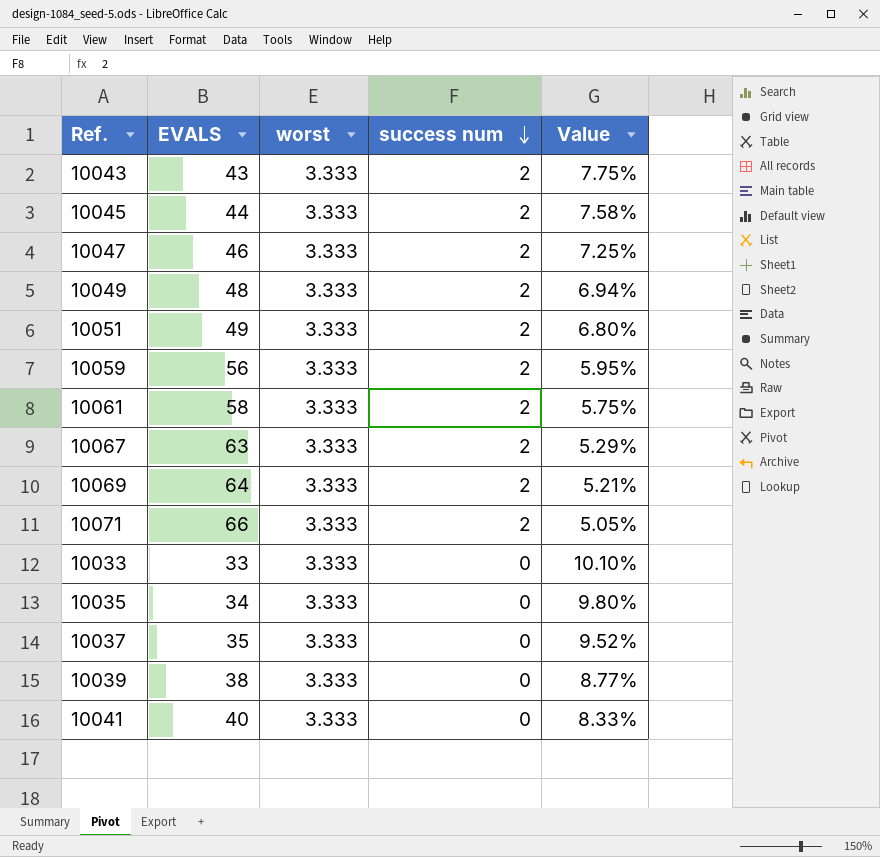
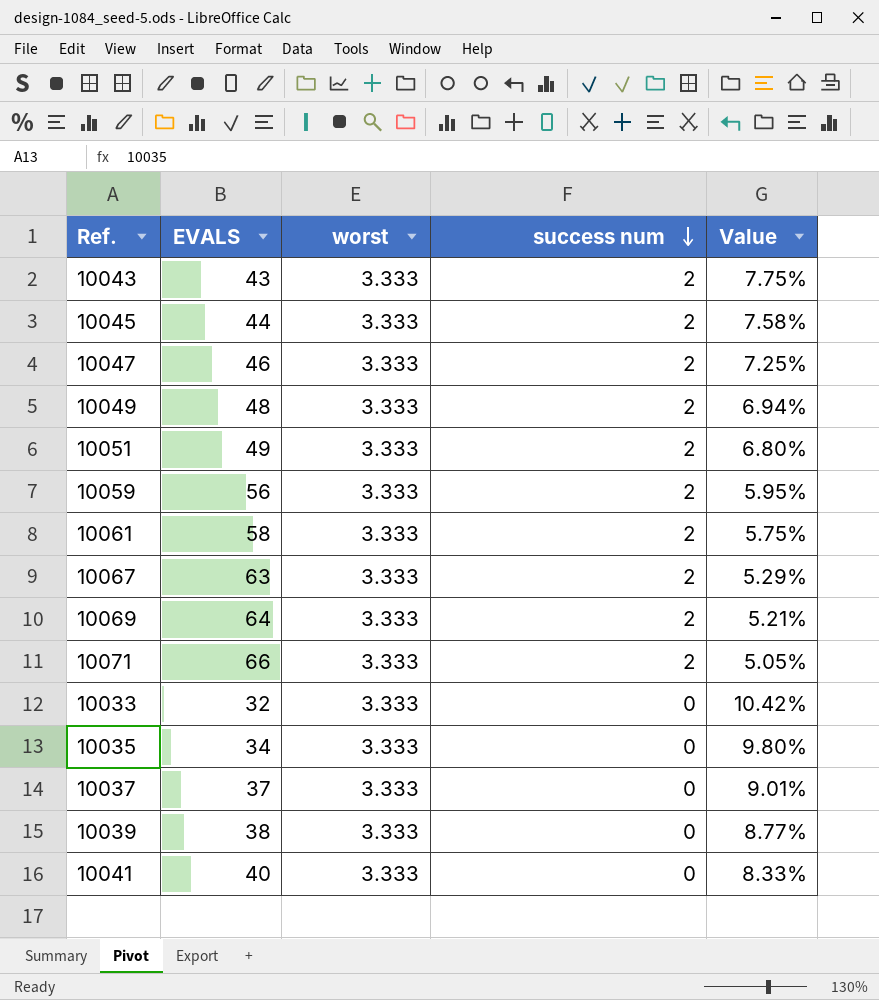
10033 | EVALS: 33 -> 32
10033 | Value: 10.10% -> 10.42%
10037 | EVALS: 35 -> 37
10037 | Value: 9.52% -> 9.01%

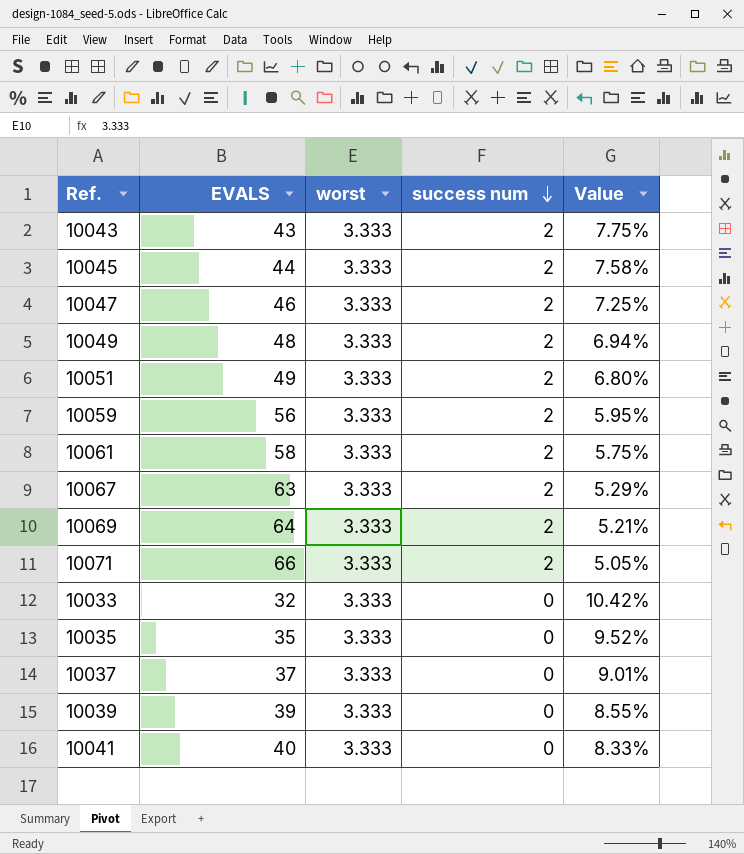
10035 | EVALS: 34 -> 35
10035 | Value: 9.80% -> 9.52%
10039 | EVALS: 38 -> 39
10039 | Value: 8.77% -> 8.55%

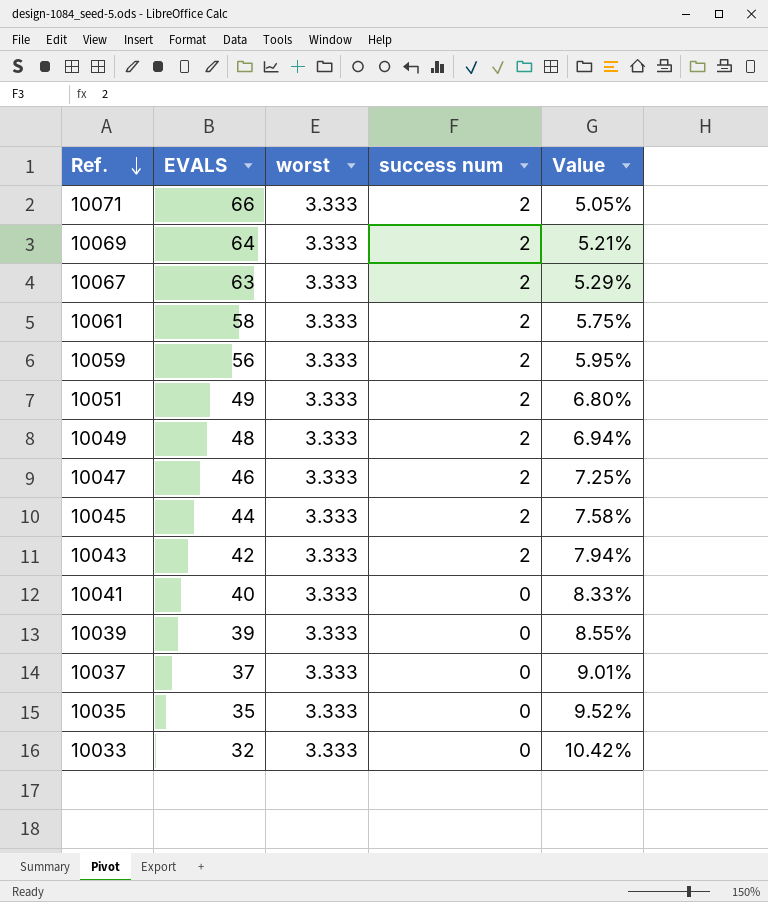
row order: success num descending -> Ref. descending
10043 | EVALS: 43 -> 42
10043 | Value: 7.75% -> 7.94%

